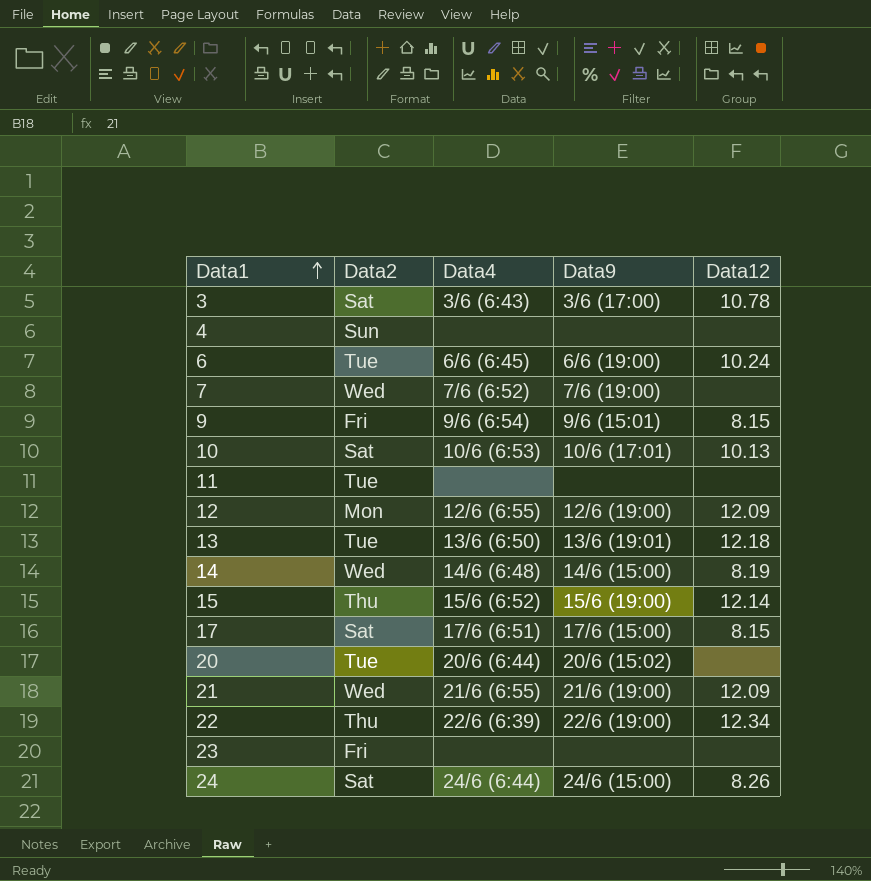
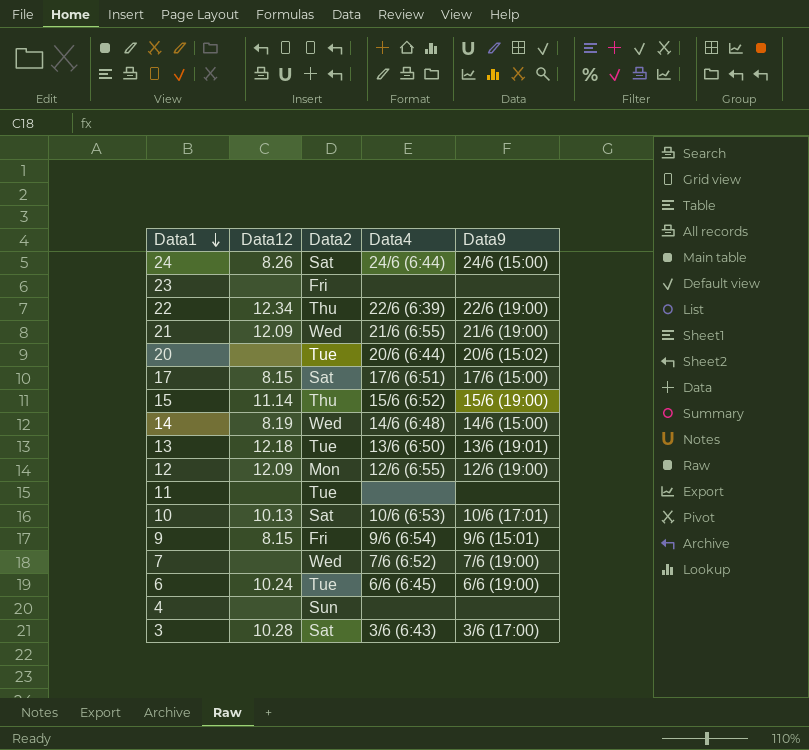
row order: Data1 ascending -> Data1 descending
column Data12 | position: 5 -> 2
15 | Data12: 12.14 -> 11.14
3 | Data12: 10.78 -> 10.28

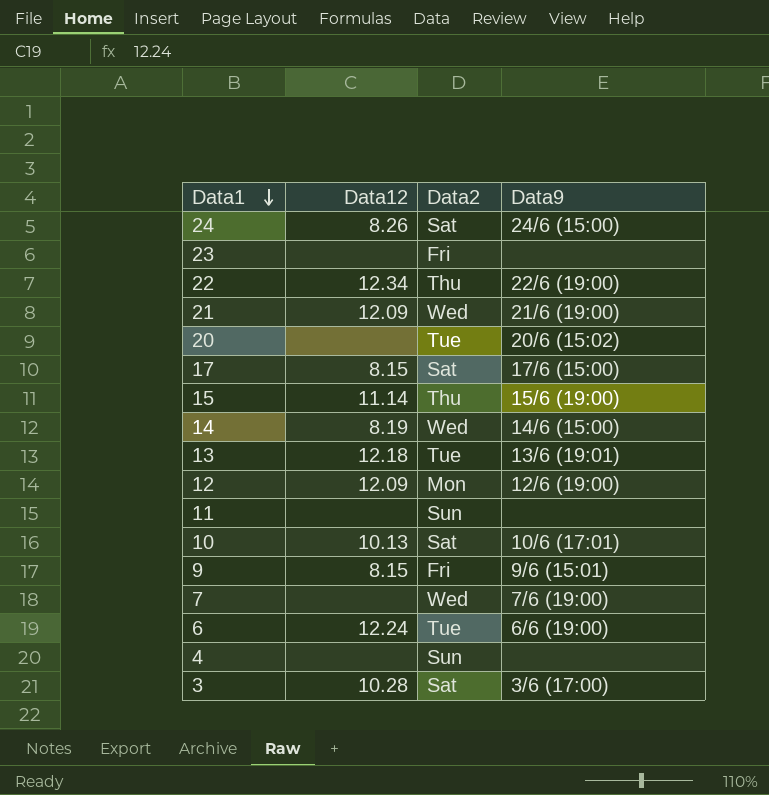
column Data4 | position: 4 -> none
11 | Data2: Tue -> Sun
6 | Data12: 10.24 -> 12.24

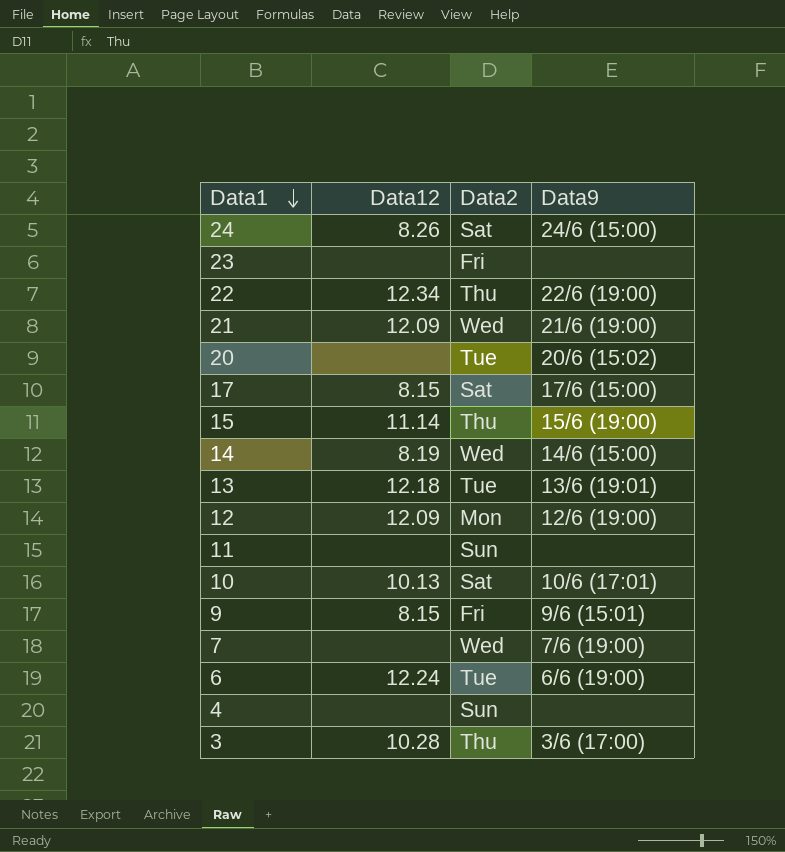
3 | Data2: Sat -> Thu

